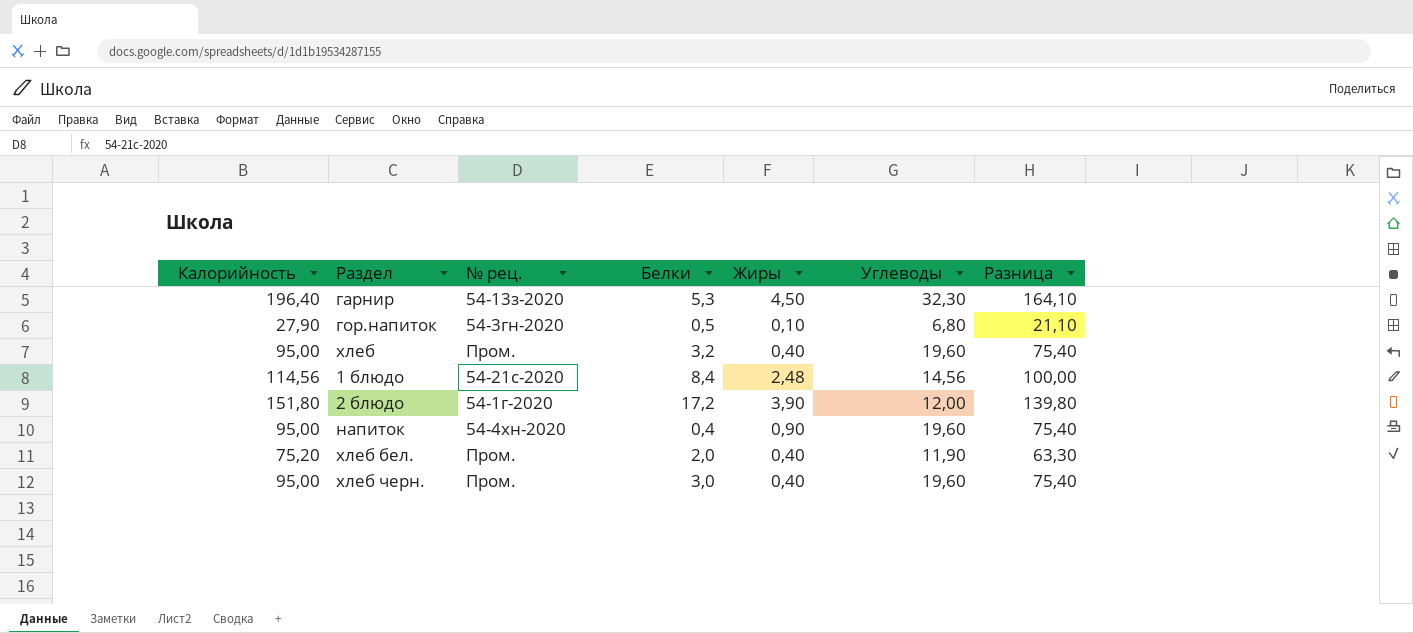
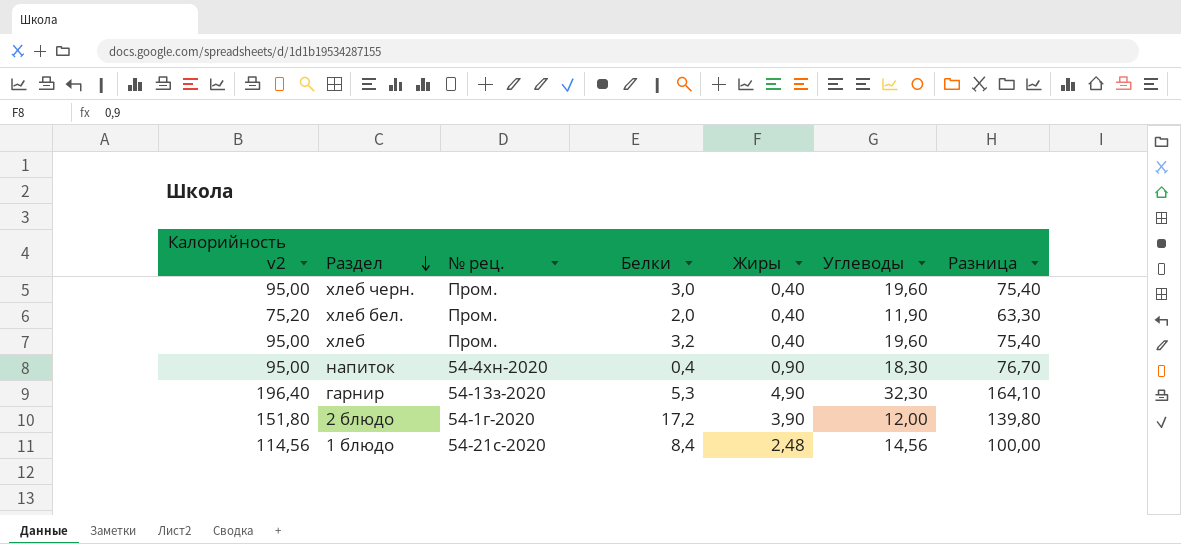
row order: none -> Раздел descending
column name: Калорийность -> Калорийность v2
row гор.напиток: 27,90 | 54-3гн-2020 | 0,5 | 0,10 | 6,80 | 21,10 -> none
напиток | Углеводы: 19,60 -> 18,30
напиток | Разница: 75,40 -> 76,70
гарнир | Жиры: 4,50 -> 4,90

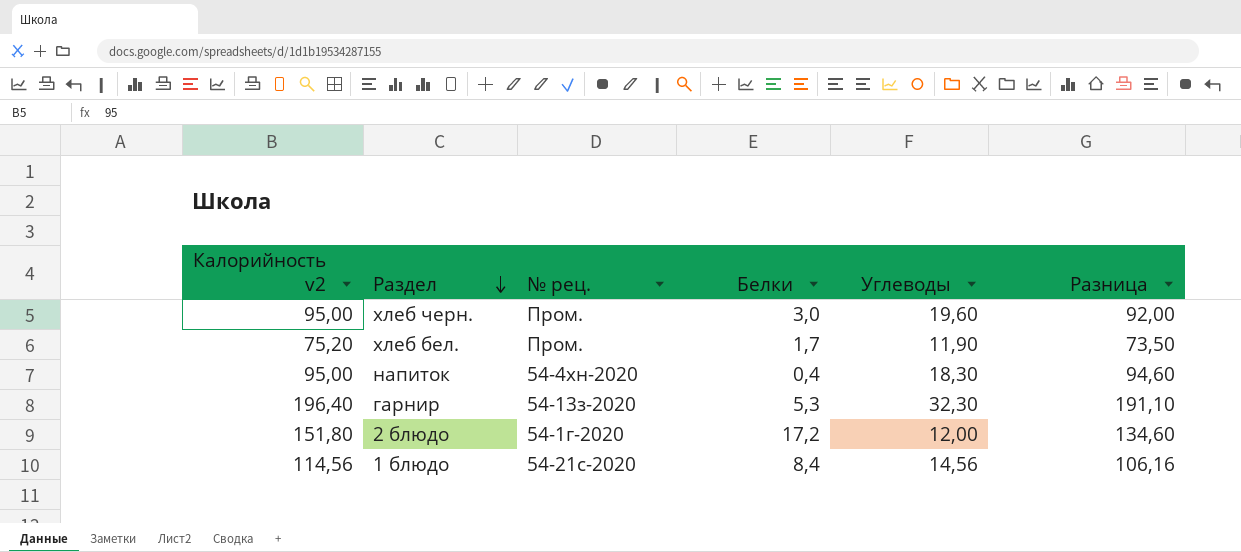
column Жиры | position: 5 -> none
column Разница | formula: [Калорийность v2] - [Углеводы] -> [Калорийность v2] - [Белки]
row хлеб: 95,00 | Пром. | 3,2 | 0,40 | 19,60 | 75,40 -> none
хлеб бел. | Белки: 2,0 -> 1,7

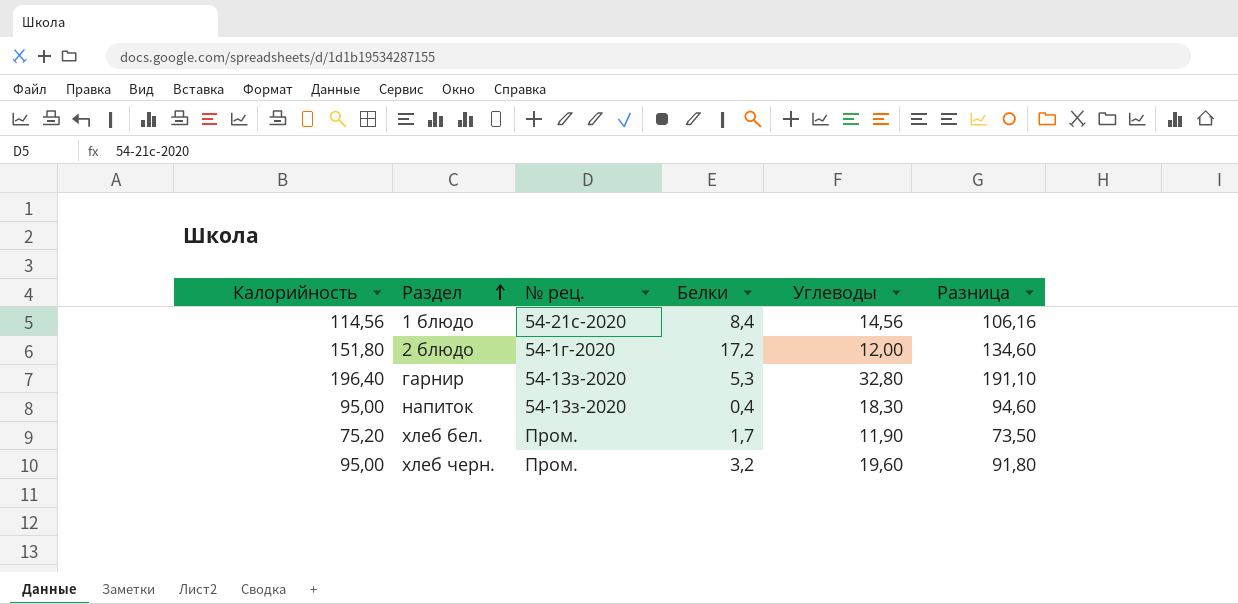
row order: Раздел descending -> Раздел ascending
column name: Калорийность v2 -> Калорийность
гарнир | Углеводы: 32,30 -> 32,80
напиток | № рец.: 54-4хн-2020 -> 54-13з-2020
хлеб черн. | Белки: 3,0 -> 3,2
хлеб черн. | Разница: 92,00 -> 91,80

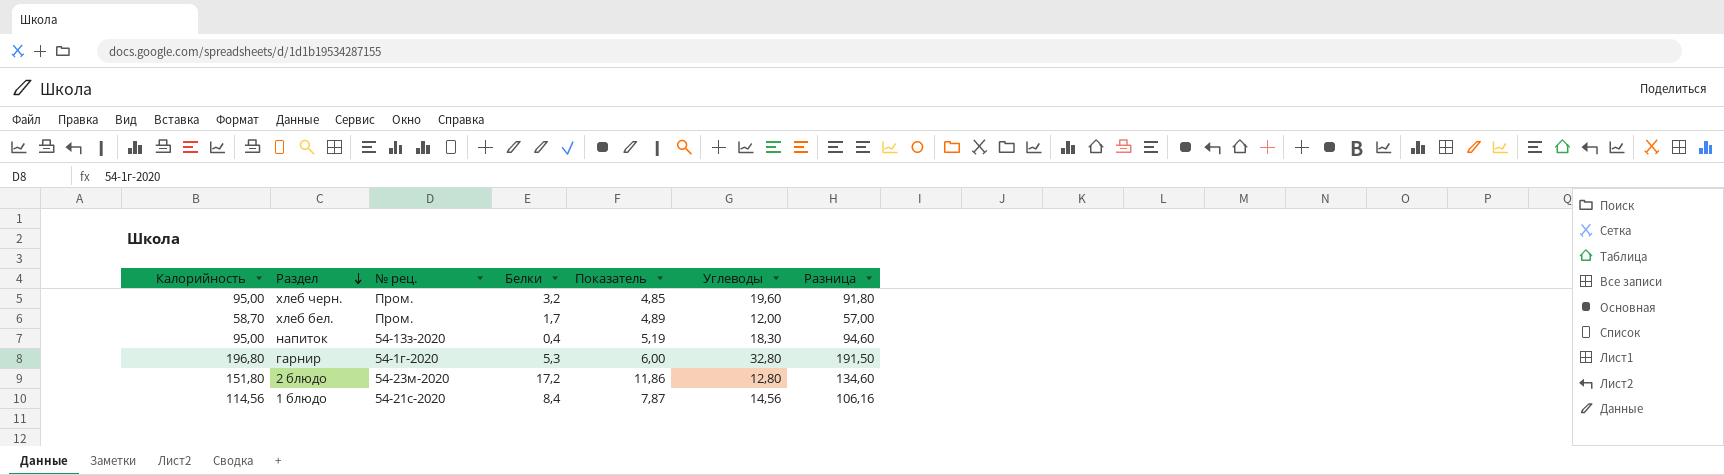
row order: Раздел ascending -> Раздел descending
column Показатель | formula: none -> [Калорийность] / [Углеводы]
хлеб бел. | Калорийность: 75,20 -> 58,70
хлеб бел. | Углеводы: 11,90 -> 12,00
хлеб бел. | Разница: 73,50 -> 57,00
гарнир | Калорийность: 196,40 -> 196,80
гарнир | № рец.: 54-13з-2020 -> 54-1г-2020
гарнир | Разница: 191,10 -> 191,50
2 блюдо | № рец.: 54-1г-2020 -> 54-23м-2020
2 блюдо | Углеводы: 12,00 -> 12,80

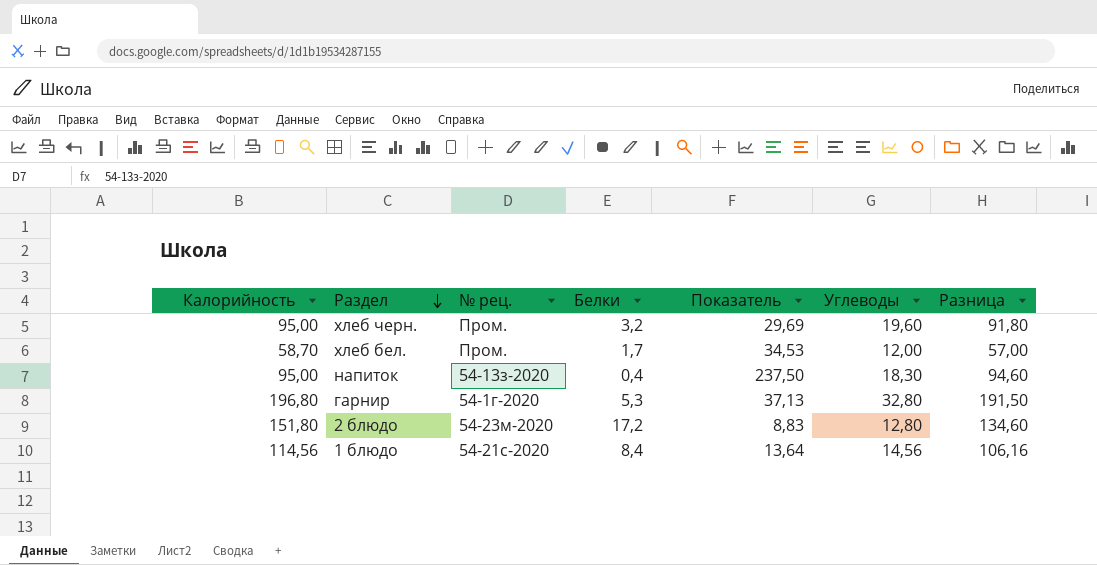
column Показатель | formula: [Калорийность] / [Углеводы] -> [Калорийность] / [Белки]

